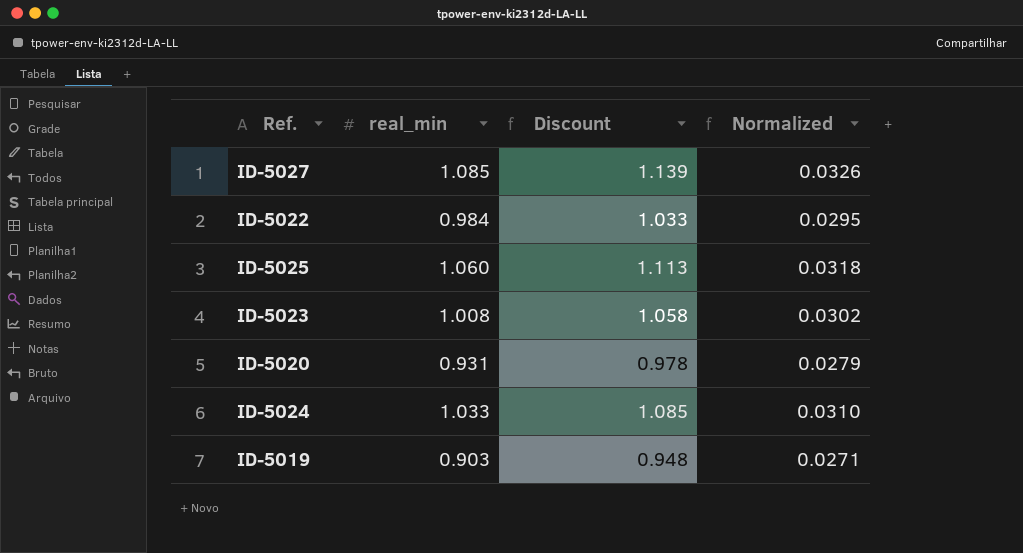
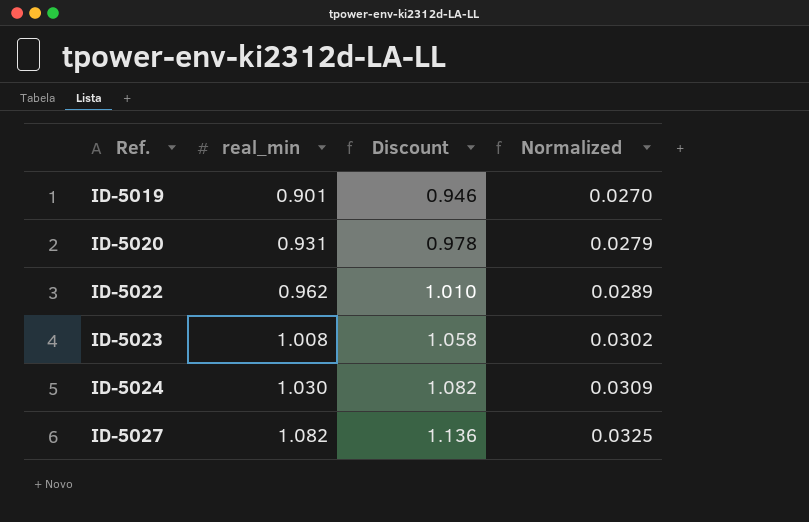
row order: none -> Ref. ascending
row ID-5025: 1.060 | 1.113 | 0.0318 -> none
ID-5019 | real_min: 0.903 -> 0.901
ID-5019 | Discount: 0.948 -> 0.946
ID-5019 | Normalized: 0.0271 -> 0.0270
ID-5022 | real_min: 0.984 -> 0.962
ID-5022 | Discount: 1.033 -> 1.010
ID-5022 | Normalized: 0.0295 -> 0.0289
ID-5024 | real_min: 1.033 -> 1.030
ID-5024 | Discount: 1.085 -> 1.082
ID-5024 | Normalized: 0.0310 -> 0.0309
ID-5027 | real_min: 1.085 -> 1.082
ID-5027 | Discount: 1.139 -> 1.136
ID-5027 | Normalized: 0.0326 -> 0.0325

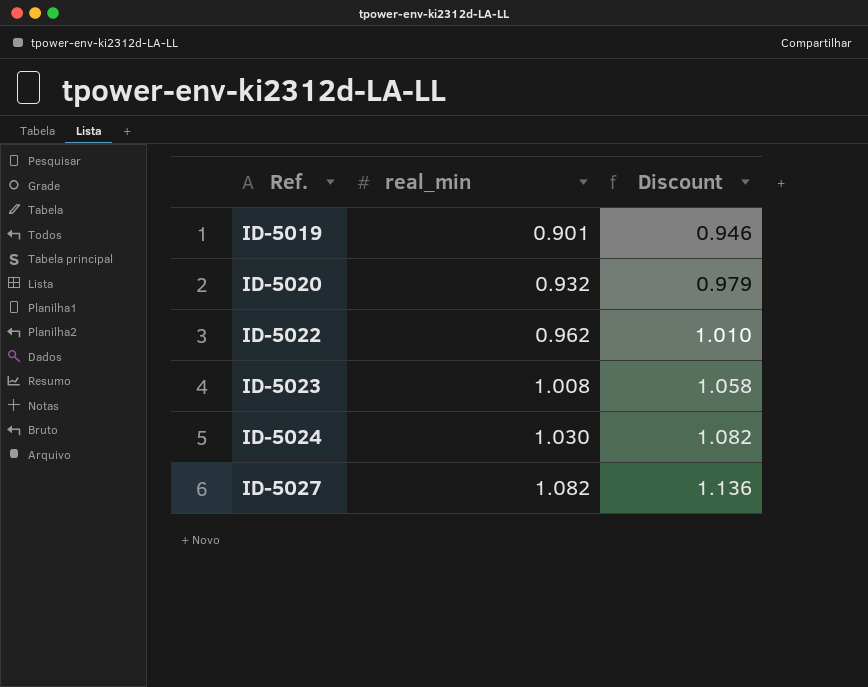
column Normalized | formula: [real_min] * 0.03 -> none
ID-5020 | real_min: 0.931 -> 0.932
ID-5020 | Discount: 0.978 -> 0.979

